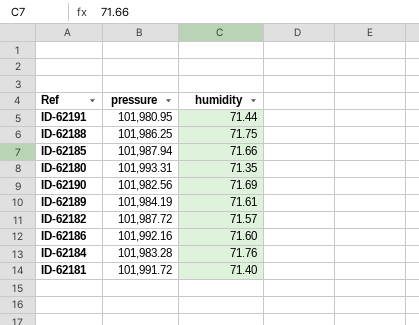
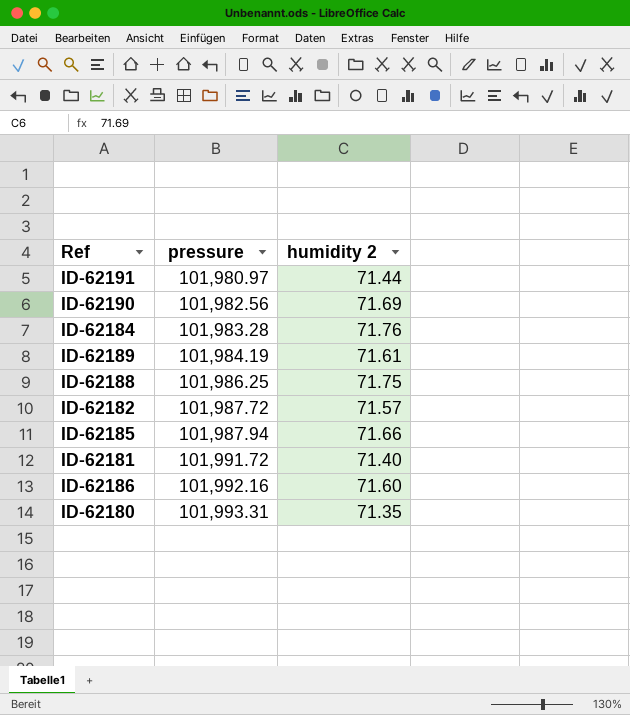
row order: none -> pressure ascending
column name: humidity -> humidity 2
ID-62191 | pressure: 101,980.95 -> 101,980.97

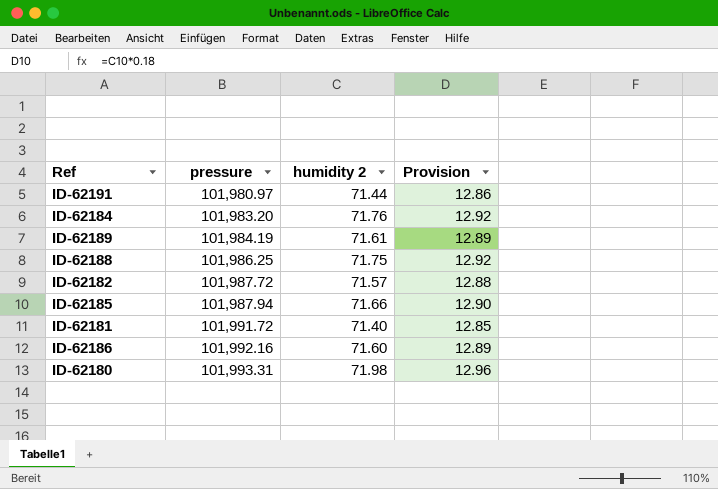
column Provision | formula: none -> [humidity 2] * 0.18
row ID-62190: 101,982.56 | 71.69 -> none
ID-62184 | pressure: 101,983.28 -> 101,983.20
ID-62180 | humidity 2: 71.35 -> 71.98

